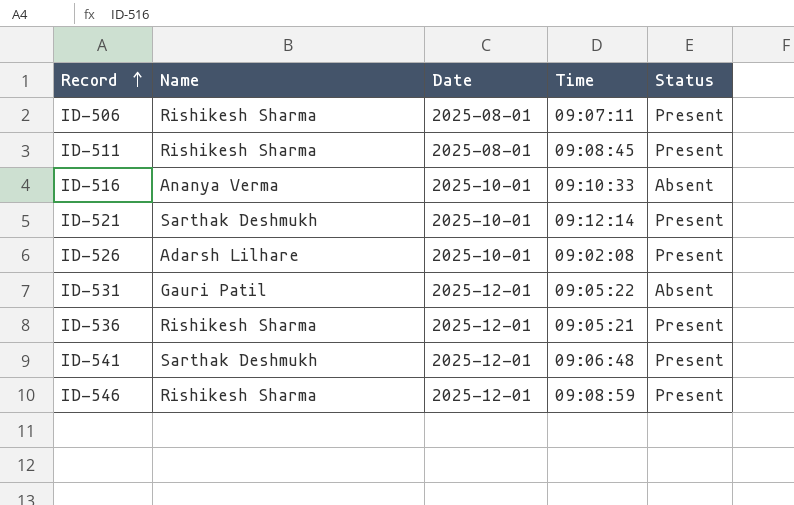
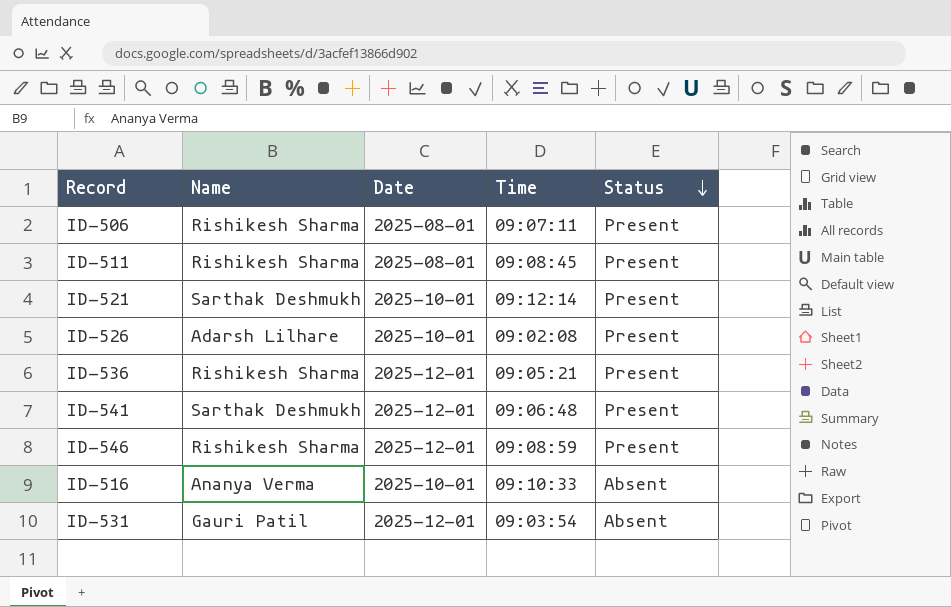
row order: Record ascending -> Status descending
ID-531 | Time: 09:05:22 -> 09:03:54

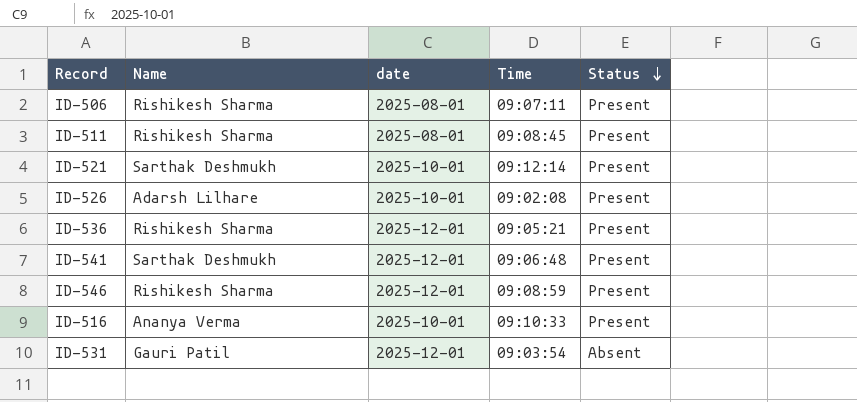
column name: Date -> date
ID-516 | Status: Absent -> Present

